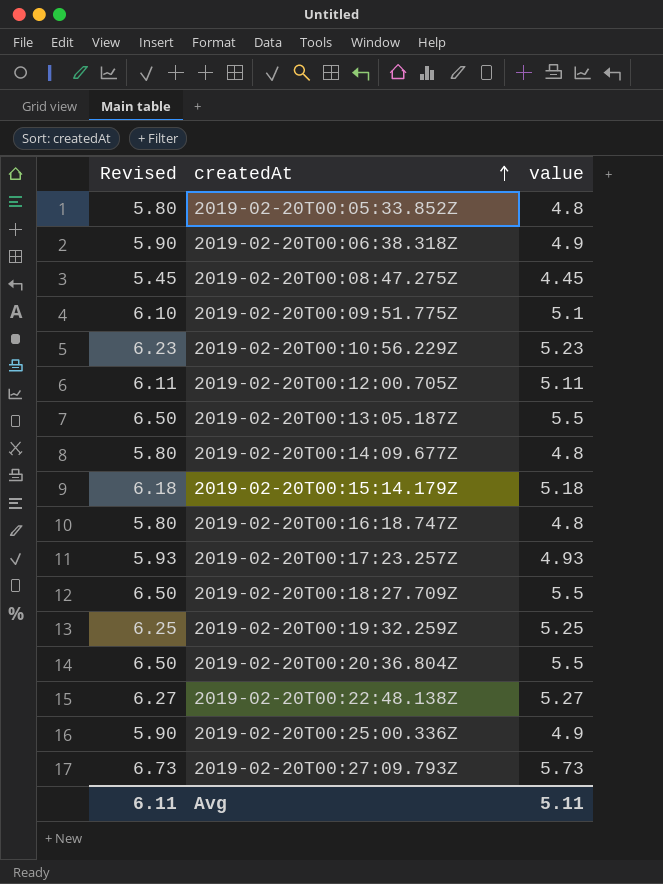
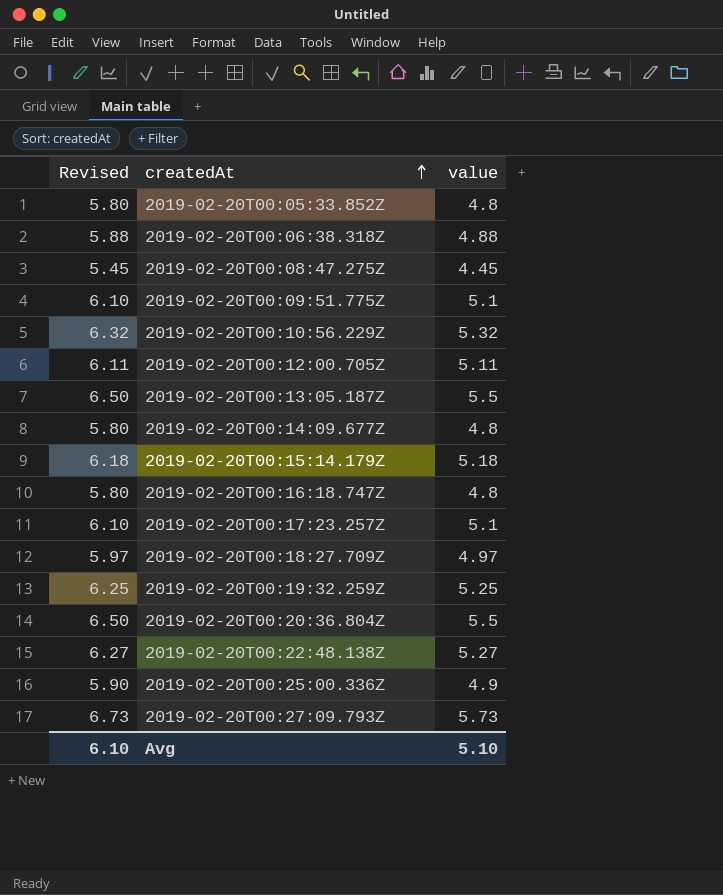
2019-02-20T00:06:38.318Z | Revised: 5.90 -> 5.88
2019-02-20T00:06:38.318Z | value: 4.9 -> 4.88
2019-02-20T00:10:56.229Z | Revised: 6.23 -> 6.32
2019-02-20T00:10:56.229Z | value: 5.23 -> 5.32
2019-02-20T00:17:23.257Z | Revised: 5.93 -> 6.10
2019-02-20T00:17:23.257Z | value: 4.93 -> 5.1
2019-02-20T00:18:27.709Z | Revised: 6.50 -> 5.97
2019-02-20T00:18:27.709Z | value: 5.5 -> 4.97
Avg | Revised: 6.11 -> 6.10
Avg | value: 5.11 -> 5.10

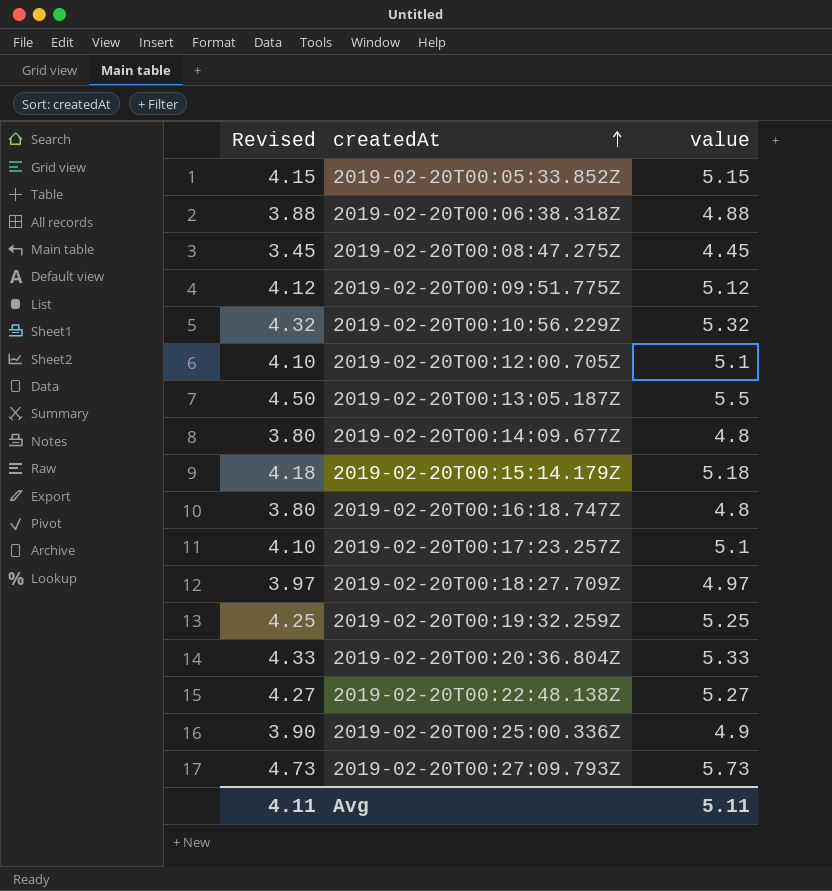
column Revised | formula: [value] + 1 -> [value] - 1
2019-02-20T00:05:33.852Z | value: 4.8 -> 5.15
2019-02-20T00:09:51.775Z | value: 5.1 -> 5.12
2019-02-20T00:12:00.705Z | value: 5.11 -> 5.1
2019-02-20T00:20:36.804Z | value: 5.5 -> 5.33
Avg | Revised: 6.10 -> 4.11
Avg | value: 5.10 -> 5.11

